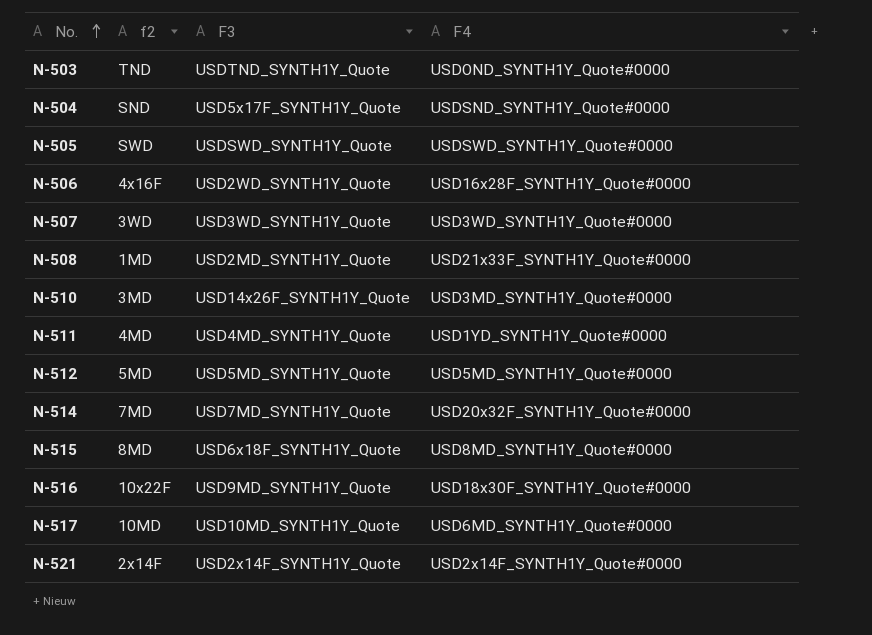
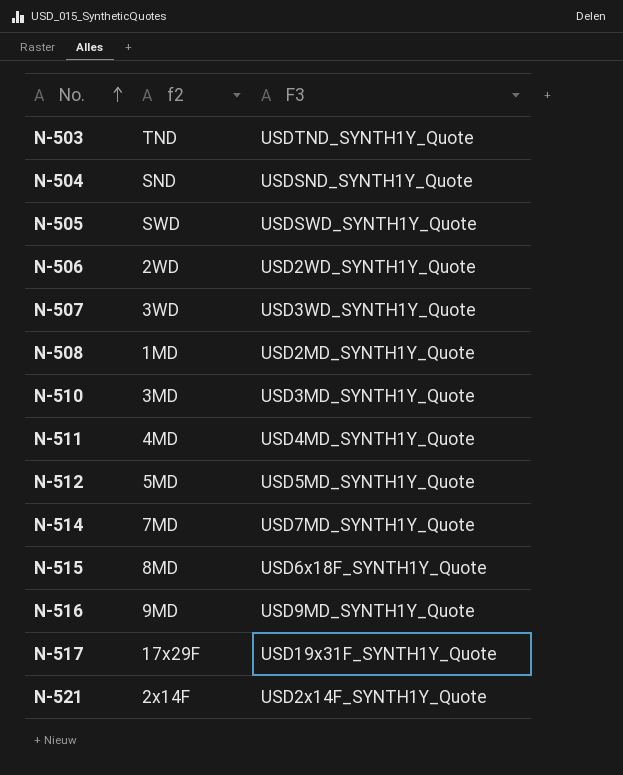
column F4 | position: 4 -> none
N-504 | F3: USD5x17F_SYNTH1Y_Quote -> USDSND_SYNTH1Y_Quote
N-506 | f2: 4x16F -> 2WD
N-510 | F3: USD14x26F_SYNTH1Y_Quote -> USD3MD_SYNTH1Y_Quote
N-516 | f2: 10x22F -> 9MD
N-517 | f2: 10MD -> 17x29F
N-517 | F3: USD10MD_SYNTH1Y_Quote -> USD19x31F_SYNTH1Y_Quote

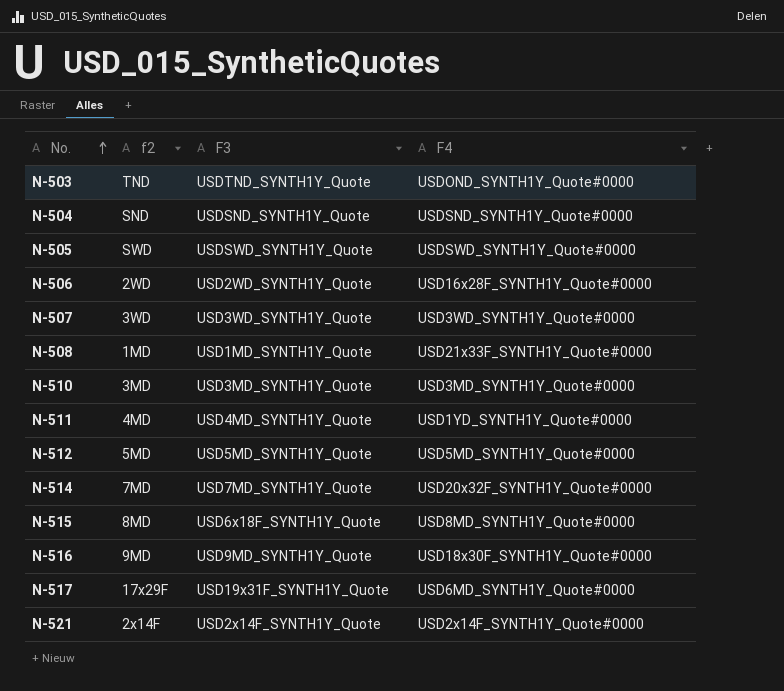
column F4 | position: none -> 4
N-508 | F3: USD2MD_SYNTH1Y_Quote -> USD1MD_SYNTH1Y_Quote

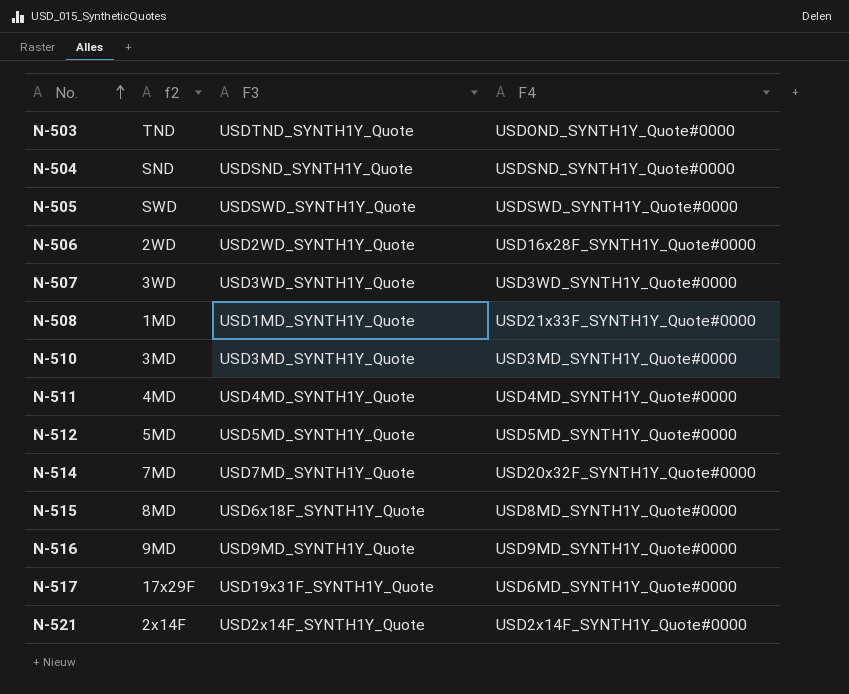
N-511 | F4: USD1YD_SYNTH1Y_Quote#0000 -> USD4MD_SYNTH1Y_Quote#0000
N-516 | F4: USD18x30F_SYNTH1Y_Quote#0000 -> USD9MD_SYNTH1Y_Quote#0000

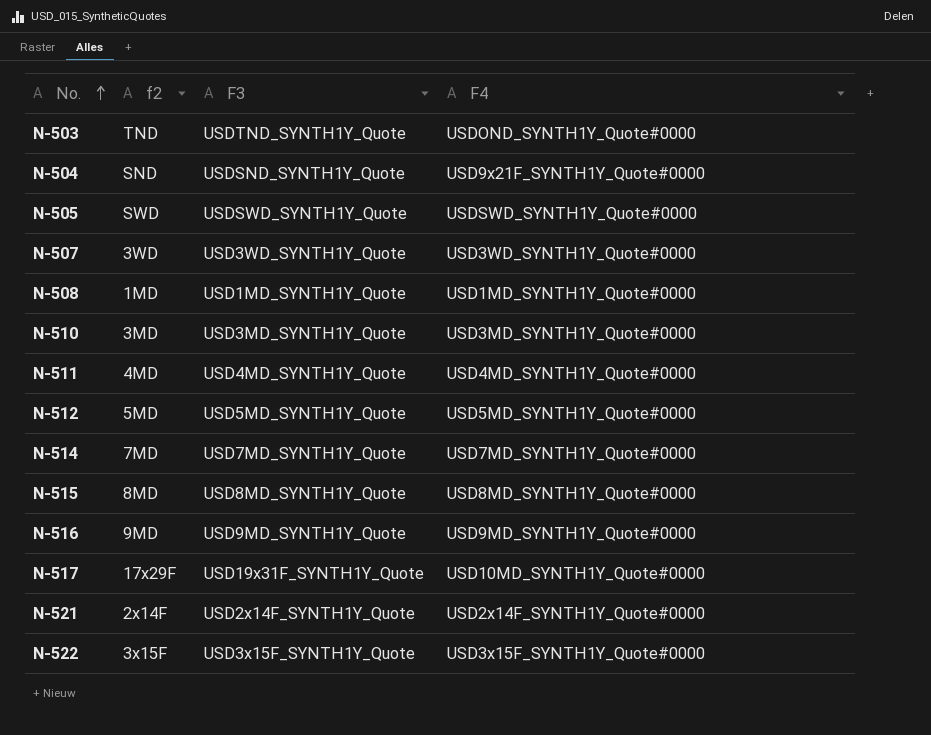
row N-506: 2WD | USD2WD_SYNTH1Y_Quote | USD16x28F_SYNTH1Y_Quote#0000 -> none
N-504 | F4: USDSND_SYNTH1Y_Quote#0000 -> USD9x21F_SYNTH1Y_Quote#0000
N-508 | F4: USD21x33F_SYNTH1Y_Quote#0000 -> USD1MD_SYNTH1Y_Quote#0000
N-514 | F4: USD20x32F_SYNTH1Y_Quote#0000 -> USD7MD_SYNTH1Y_Quote#0000
N-515 | F3: USD6x18F_SYNTH1Y_Quote -> USD8MD_SYNTH1Y_Quote
N-517 | F4: USD6MD_SYNTH1Y_Quote#0000 -> USD10MD_SYNTH1Y_Quote#0000
row N-522: none -> 3x15F | USD3x15F_SYNTH1Y_Quote | USD3x15F_SYNTH1Y_Quote#0000

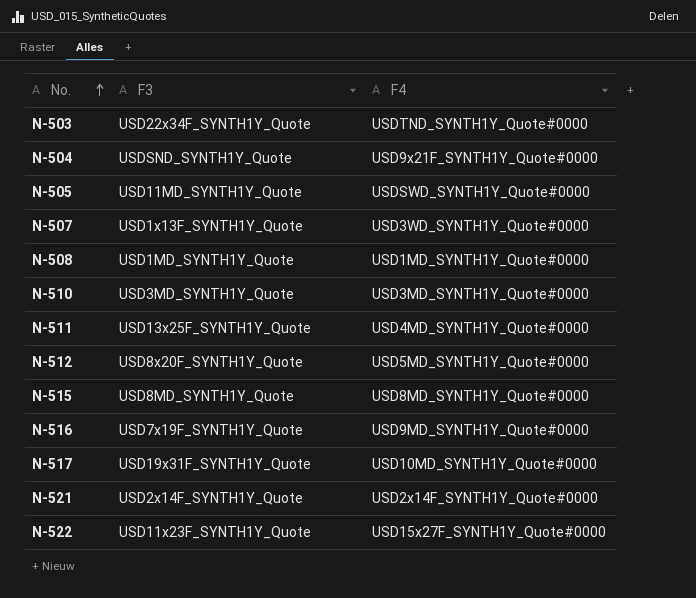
column f2 | position: 2 -> none
row N-514: 7MD | USD7MD_SYNTH1Y_Quote | USD7MD_SYNTH1Y_Quote#0000 -> none
N-503 | F3: USDTND_SYNTH1Y_Quote -> USD22x34F_SYNTH1Y_Quote
N-503 | F4: USDOND_SYNTH1Y_Quote#0000 -> USDTND_SYNTH1Y_Quote#0000
N-505 | F3: USDSWD_SYNTH1Y_Quote -> USD11MD_SYNTH1Y_Quote
N-507 | F3: USD3WD_SYNTH1Y_Quote -> USD1x13F_SYNTH1Y_Quote
N-511 | F3: USD4MD_SYNTH1Y_Quote -> USD13x25F_SYNTH1Y_Quote
N-512 | F3: USD5MD_SYNTH1Y_Quote -> USD8x20F_SYNTH1Y_Quote
N-516 | F3: USD9MD_SYNTH1Y_Quote -> USD7x19F_SYNTH1Y_Quote
N-522 | F3: USD3x15F_SYNTH1Y_Quote -> USD11x23F_SYNTH1Y_Quote
N-522 | F4: USD3x15F_SYNTH1Y_Quote#0000 -> USD15x27F_SYNTH1Y_Quote#0000

